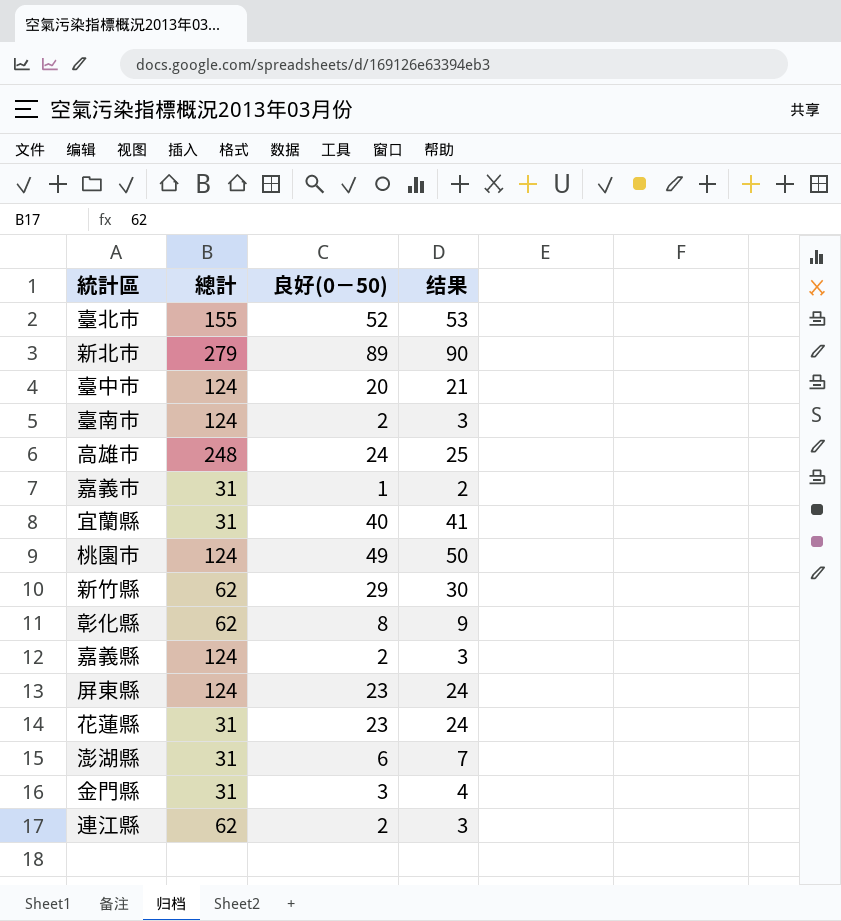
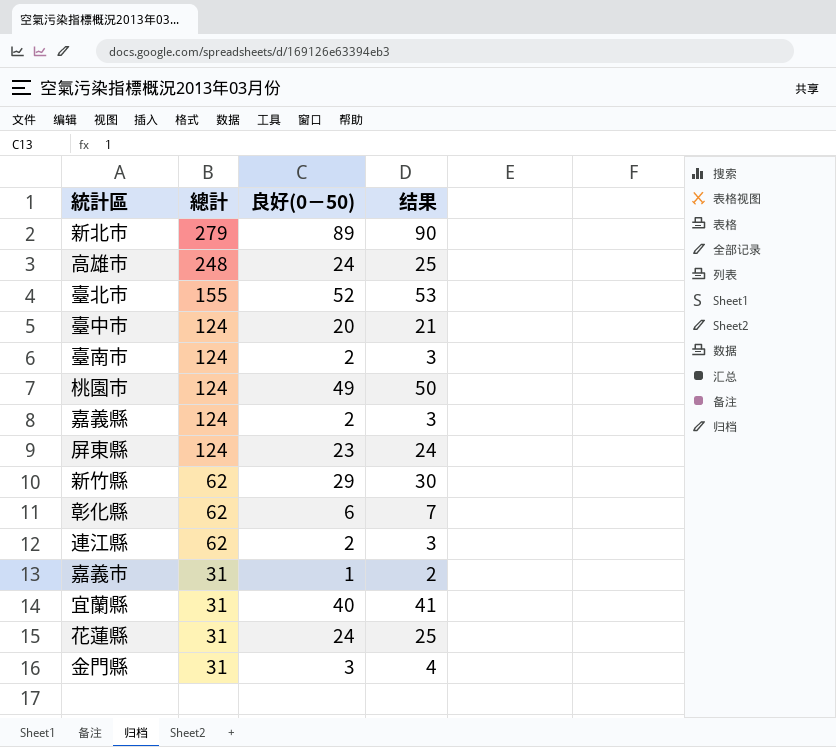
row order: none -> 總計 descending
row 澎湖縣: 31 | 6 | 7 -> none
彰化縣 | 良好(0－50): 8 -> 6
彰化縣 | 结果: 9 -> 7
花蓮縣 | 良好(0－50): 23 -> 24
花蓮縣 | 结果: 24 -> 25

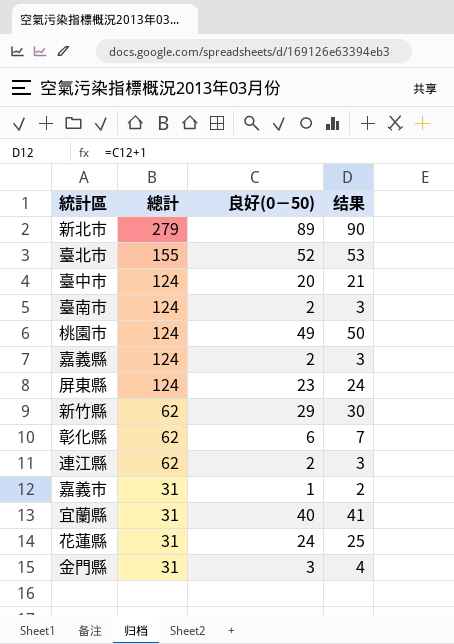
row 高雄市: 248 | 24 | 25 -> none

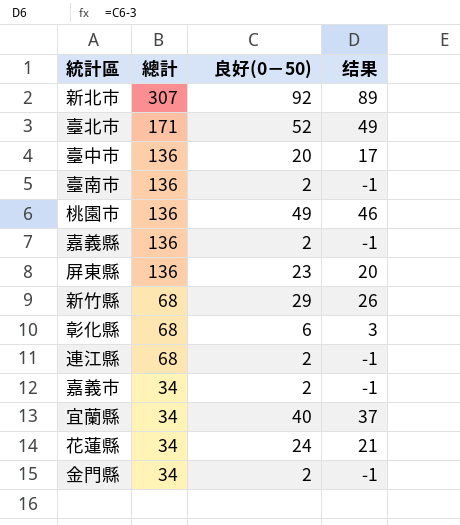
column 结果 | formula: [良好(0－50)] + 1 -> [良好(0－50)] - 3
新北市 | 總計: 279 -> 307
新北市 | 良好(0－50): 89 -> 92
臺北市 | 總計: 155 -> 171
臺中市 | 總計: 124 -> 136
臺南市 | 總計: 124 -> 136
桃園市 | 總計: 124 -> 136
嘉義縣 | 總計: 124 -> 136
屏東縣 | 總計: 124 -> 136
新竹縣 | 總計: 62 -> 68
彰化縣 | 總計: 62 -> 68
連江縣 | 總計: 62 -> 68
嘉義市 | 總計: 31 -> 34
嘉義市 | 良好(0－50): 1 -> 2
宜蘭縣 | 總計: 31 -> 34
花蓮縣 | 總計: 31 -> 34
金門縣 | 總計: 31 -> 34
金門縣 | 良好(0－50): 3 -> 2

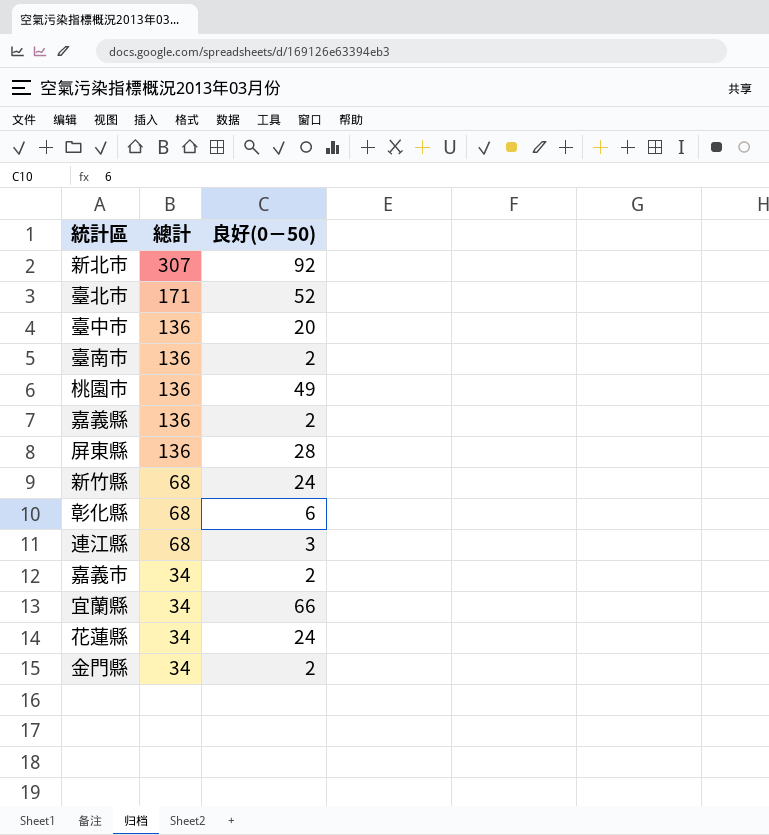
column 结果 | formula: [良好(0－50)] - 3 -> none
屏東縣 | 良好(0－50): 23 -> 28
新竹縣 | 良好(0－50): 29 -> 24
連江縣 | 良好(0－50): 2 -> 3
宜蘭縣 | 良好(0－50): 40 -> 66

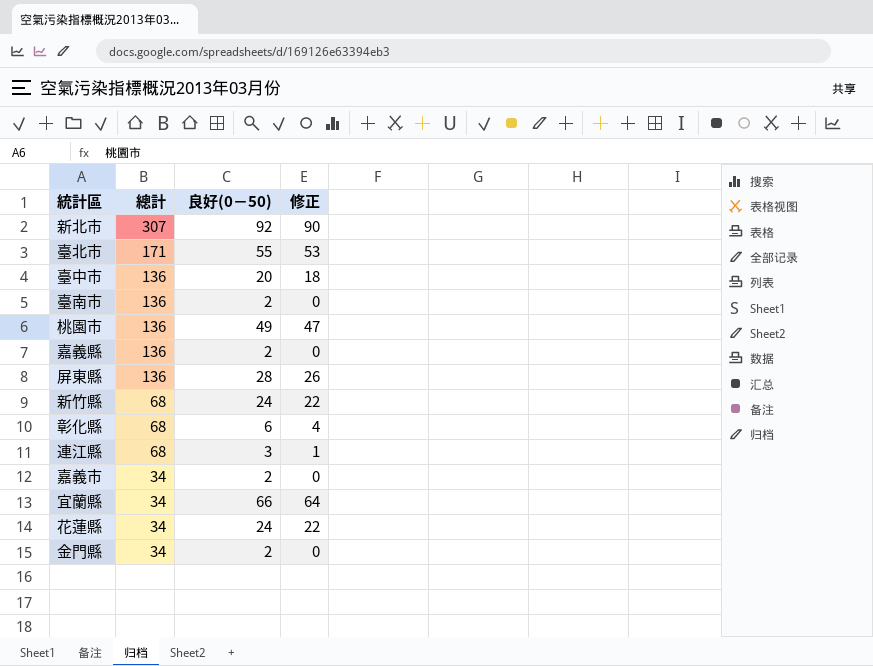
column 修正 | formula: none -> [良好(0－50)] - 2
臺北市 | 良好(0－50): 52 -> 55

